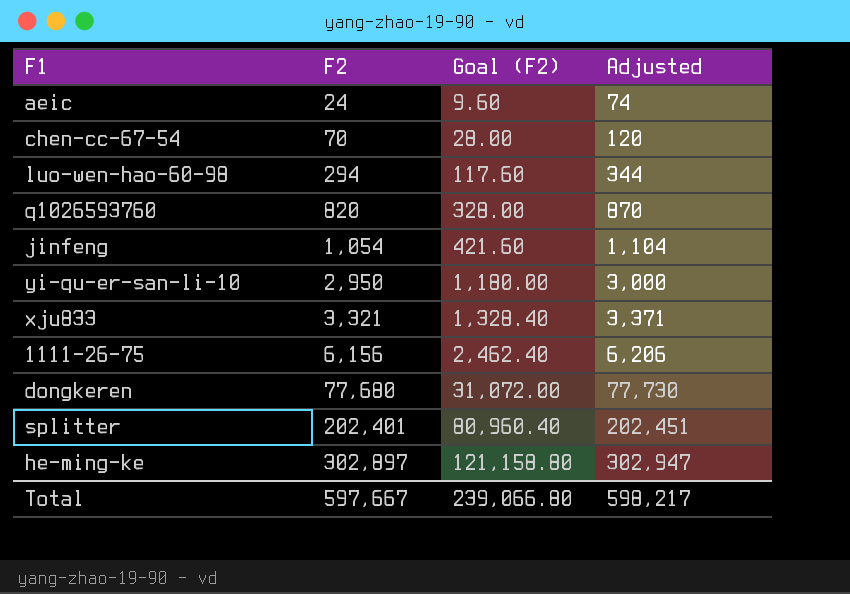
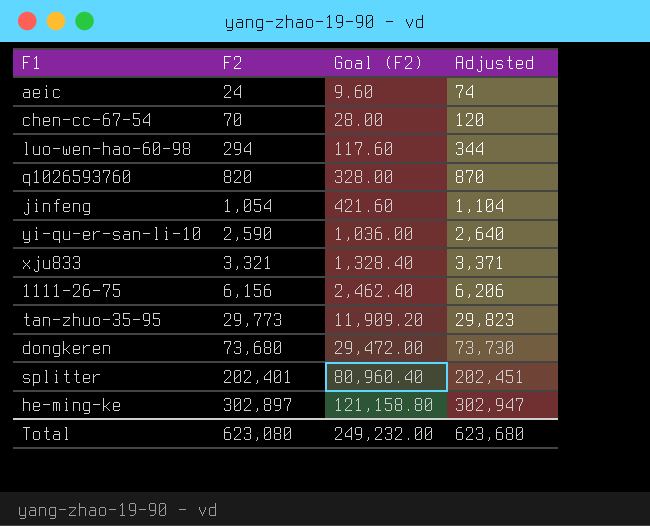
yi-qu-er-san-li-10 | F2: 2,950 -> 2,590
yi-qu-er-san-li-10 | Goal (F2): 1,180.00 -> 1,036.00
yi-qu-er-san-li-10 | Adjusted: 3,000 -> 2,640
row tan-zhuo-35-95: none -> 29,773 | 11,909.20 | 29,823
dongkeren | F2: 77,680 -> 73,680
dongkeren | Goal (F2): 31,072.00 -> 29,472.00
dongkeren | Adjusted: 77,730 -> 73,730
Total | F2: 597,667 -> 623,080
Total | Goal (F2): 239,066.80 -> 249,232.00
Total | Adjusted: 598,217 -> 623,680

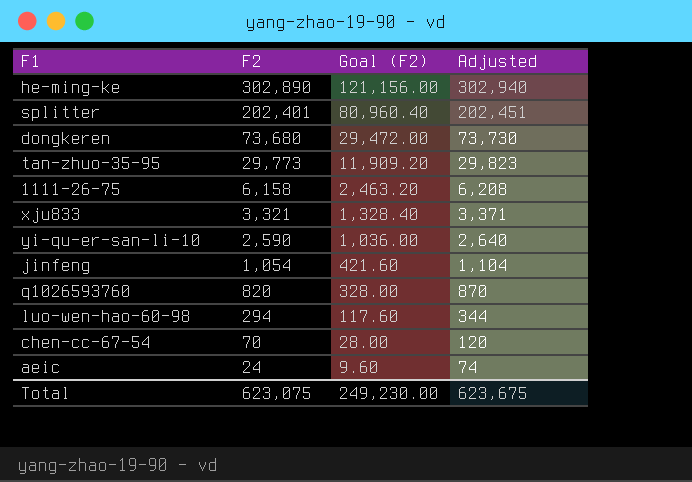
row order: F2 ascending -> F2 descending
he-ming-ke | F2: 302,897 -> 302,890
he-ming-ke | Goal (F2): 121,158.80 -> 121,156.00
he-ming-ke | Adjusted: 302,947 -> 302,940
1111-26-75 | F2: 6,156 -> 6,158
1111-26-75 | Goal (F2): 2,462.40 -> 2,463.20
1111-26-75 | Adjusted: 6,206 -> 6,208
Total | F2: 623,080 -> 623,075
Total | Goal (F2): 249,232.00 -> 249,230.00
Total | Adjusted: 623,680 -> 623,675

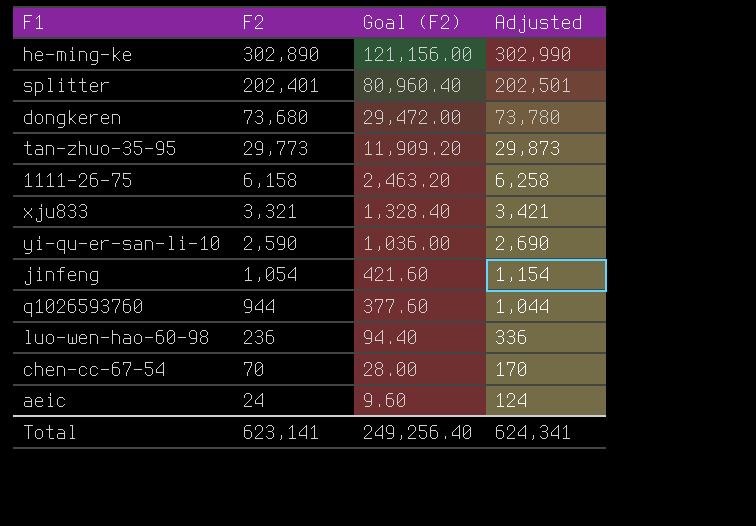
column Adjusted | formula: [F2] + 50 -> [F2] + 100
q1026593760 | F2: 820 -> 944
q1026593760 | Goal (F2): 328.00 -> 377.60
luo-wen-hao-60-98 | F2: 294 -> 236
luo-wen-hao-60-98 | Goal (F2): 117.60 -> 94.40
Total | F2: 623,075 -> 623,141
Total | Goal (F2): 249,230.00 -> 249,256.40
Total | Adjusted: 623,675 -> 624,341

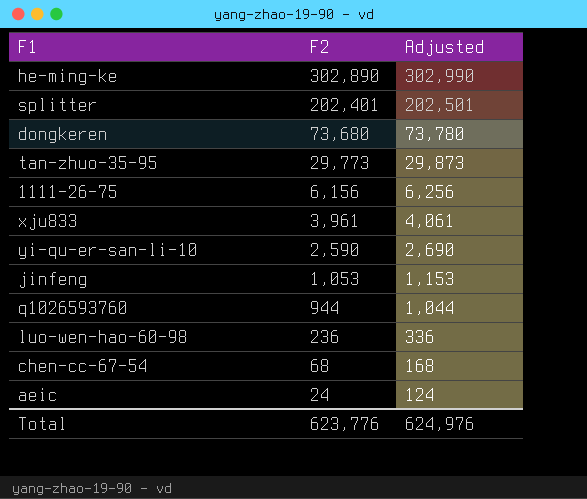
column Goal (F2) | formula: [F2] * 0.4 -> none
1111-26-75 | F2: 6,158 -> 6,156
1111-26-75 | Adjusted: 6,258 -> 6,256
xju833 | F2: 3,321 -> 3,961
xju833 | Adjusted: 3,421 -> 4,061
jinfeng | F2: 1,054 -> 1,053
jinfeng | Adjusted: 1,154 -> 1,153
chen-cc-67-54 | F2: 70 -> 68
chen-cc-67-54 | Adjusted: 170 -> 168
Total | F2: 623,141 -> 623,776
Total | Adjusted: 624,341 -> 624,976

